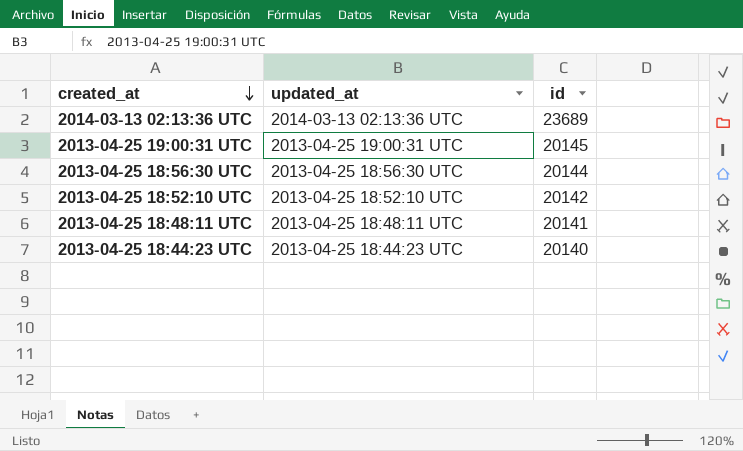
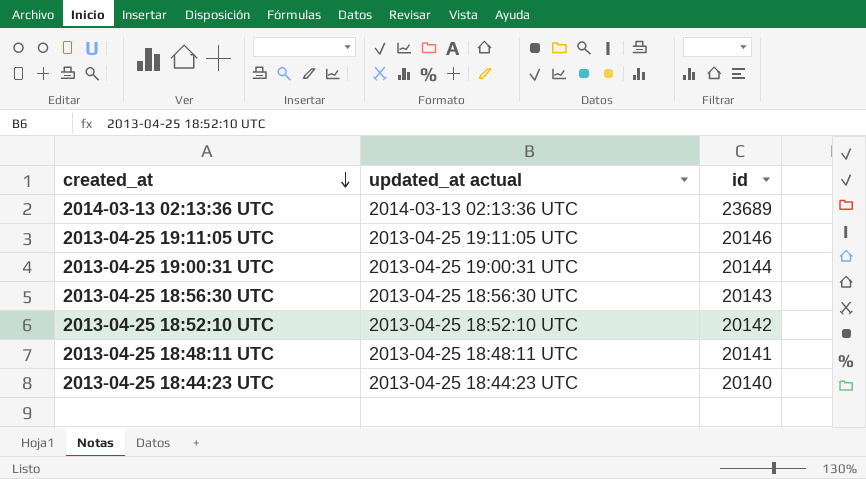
column name: updated_at -> updated_at actual
row 2013-04-25 19:11:05 UTC: none -> 2013-04-25 19:11:05 UTC | 20146
2013-04-25 19:00:31 UTC | id: 20145 -> 20144
2013-04-25 18:56:30 UTC | id: 20144 -> 20143

